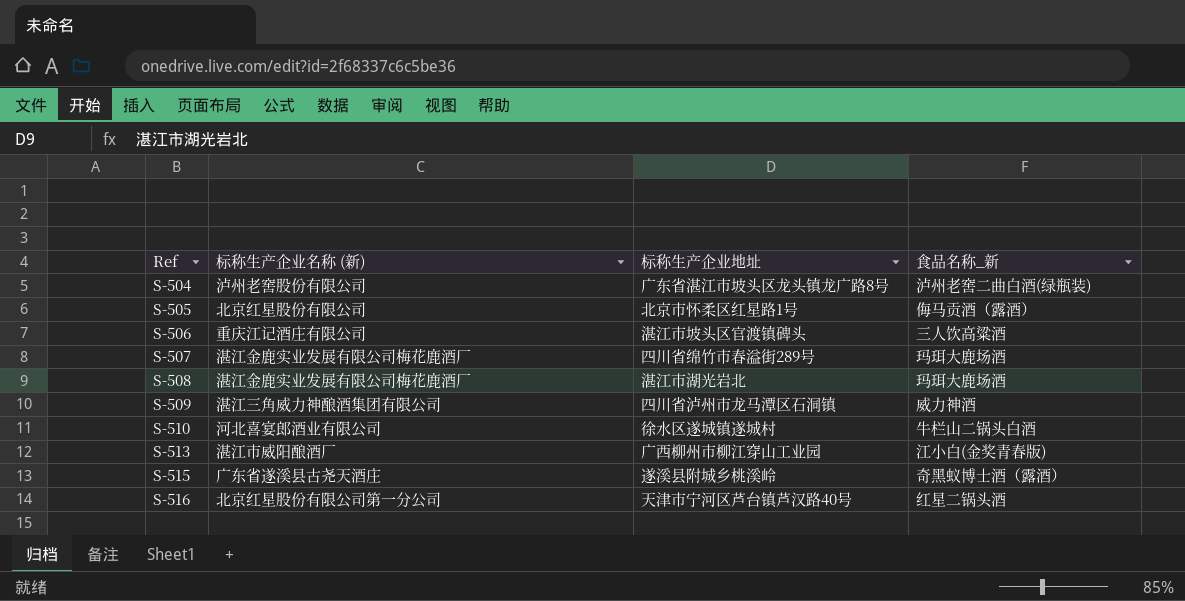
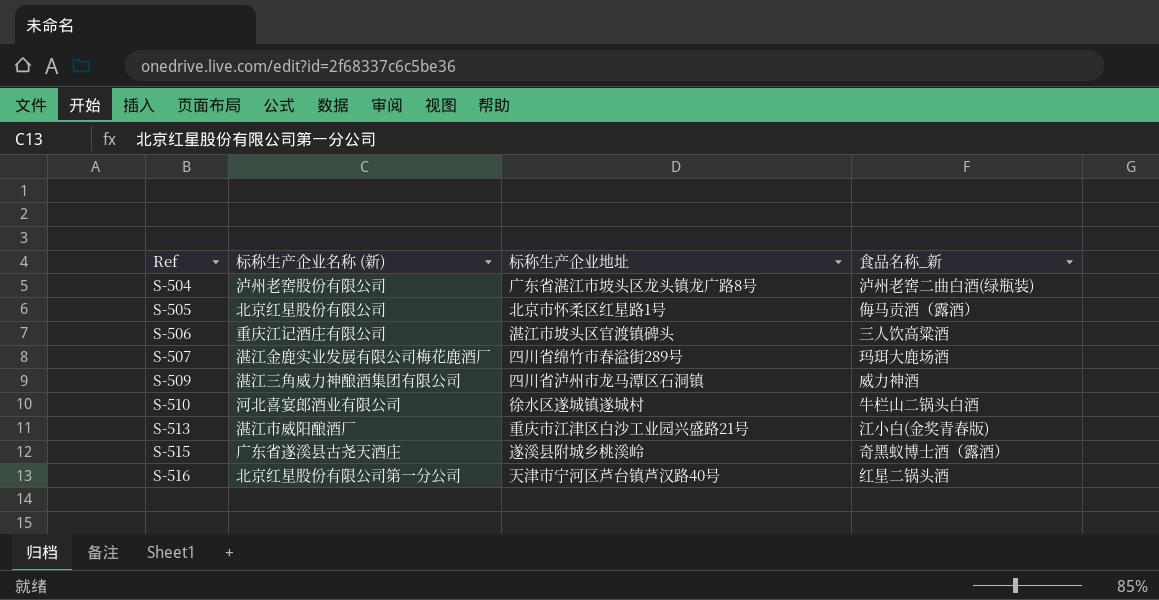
row S-508: 湛江金鹿实业发展有限公司梅花鹿酒厂 | 湛江市湖光岩北 | 玛珥大鹿场酒 -> none
S-513 | 标称生产企业地址: 广西柳州市柳江穿山工业园 -> 重庆市江津区白沙工业园兴盛路21号

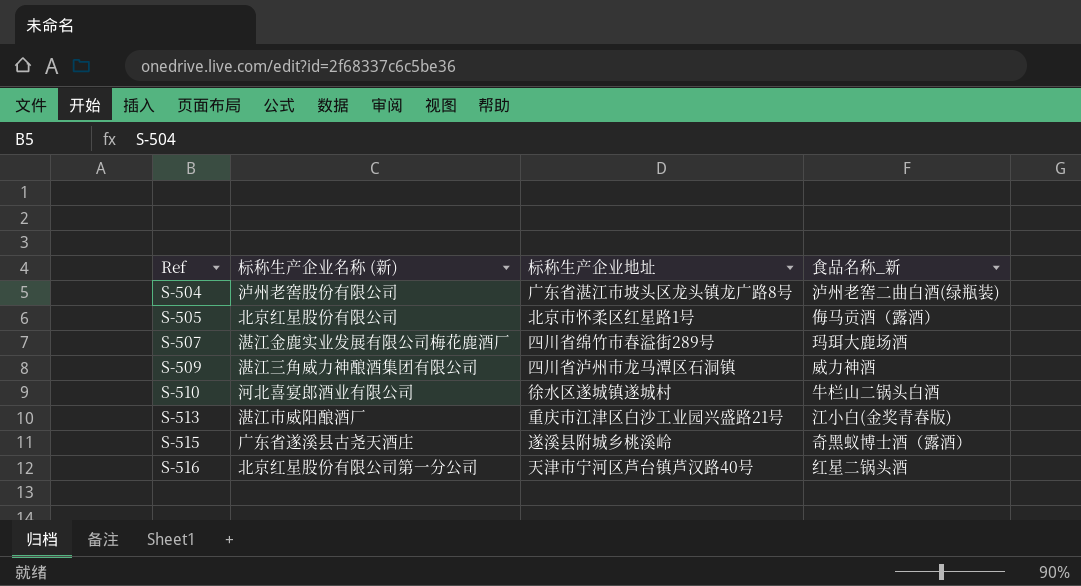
row S-506: 重庆江记酒庄有限公司 | 湛江市坡头区官渡镇碑头 | 三人饮高粱酒 -> none

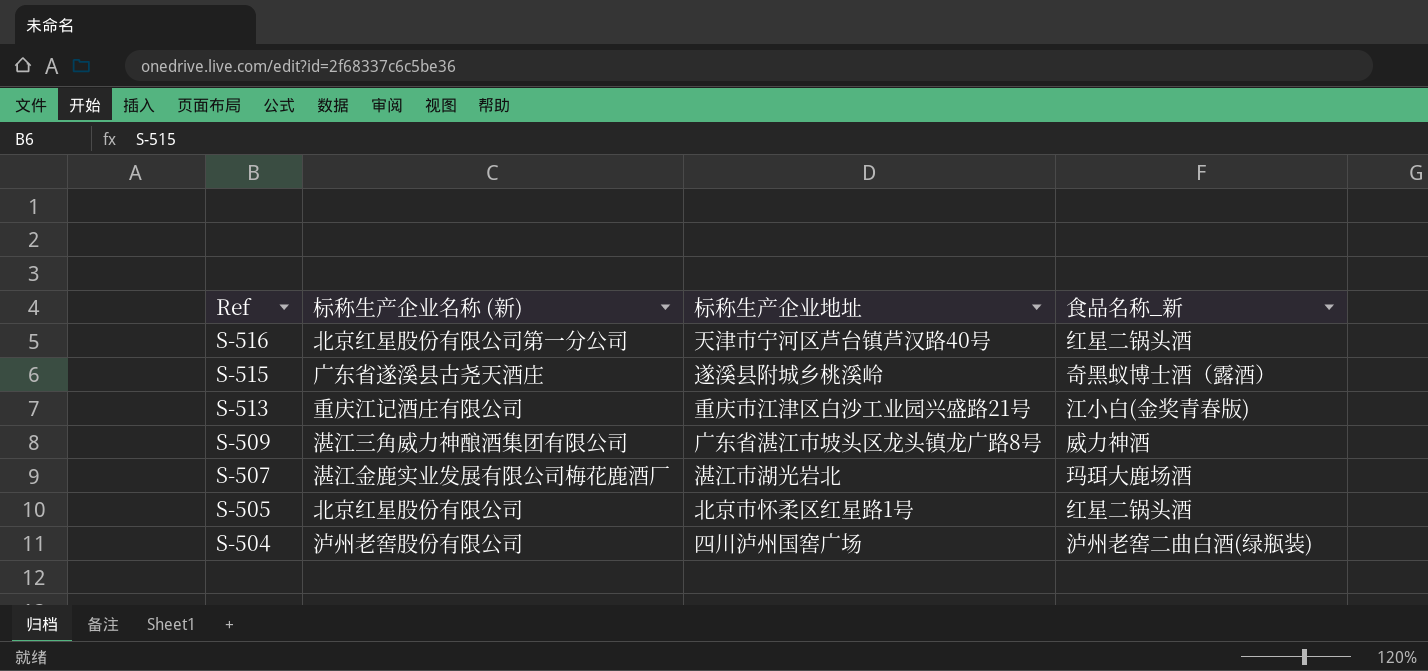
row order: Ref ascending -> Ref descending
row S-510: 河北喜宴郎酒业有限公司 | 徐水区遂城镇遂城村 | 牛栏山二锅头白酒 -> none
S-513 | 标称生产企业名称 (新): 湛江市威阳酿酒厂 -> 重庆江记酒庄有限公司
S-509 | 标称生产企业地址: 四川省泸州市龙马潭区石洞镇 -> 广东省湛江市坡头区龙头镇龙广路8号
S-507 | 标称生产企业地址: 四川省绵竹市春溢街289号 -> 湛江市湖光岩北
S-505 | 食品名称_新: 侮马贡酒（露酒） -> 红星二锅头酒
S-504 | 标称生产企业地址: 广东省湛江市坡头区龙头镇龙广路8号 -> 四川泸州国窖广场

